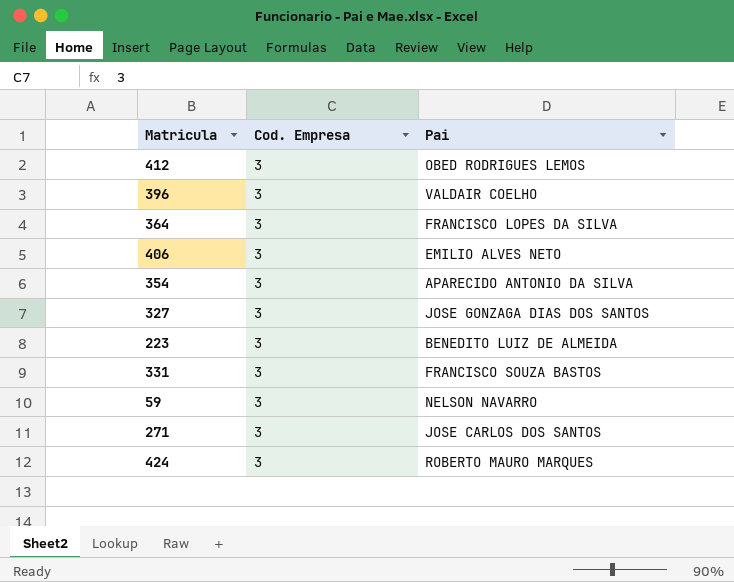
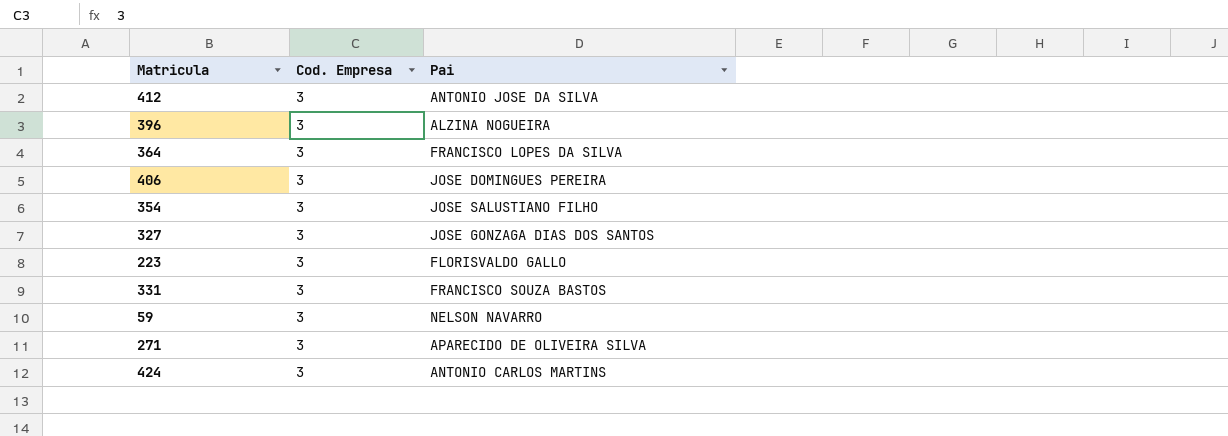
412 | Pai: OBED RODRIGUES LEMOS -> ANTONIO JOSE DA SILVA
396 | Pai: VALDAIR COELHO -> ALZINA NOGUEIRA
406 | Pai: EMILIO ALVES NETO -> JOSE DOMINGUES PEREIRA
354 | Pai: APARECIDO ANTONIO DA SILVA -> JOSE SALUSTIANO FILHO
223 | Pai: BENEDITO LUIZ DE ALMEIDA -> FLORISVALDO GALLO
271 | Pai: JOSE CARLOS DOS SANTOS -> APARECIDO DE OLIVEIRA SILVA
424 | Pai: ROBERTO MAURO MARQUES -> ANTONIO CARLOS MARTINS

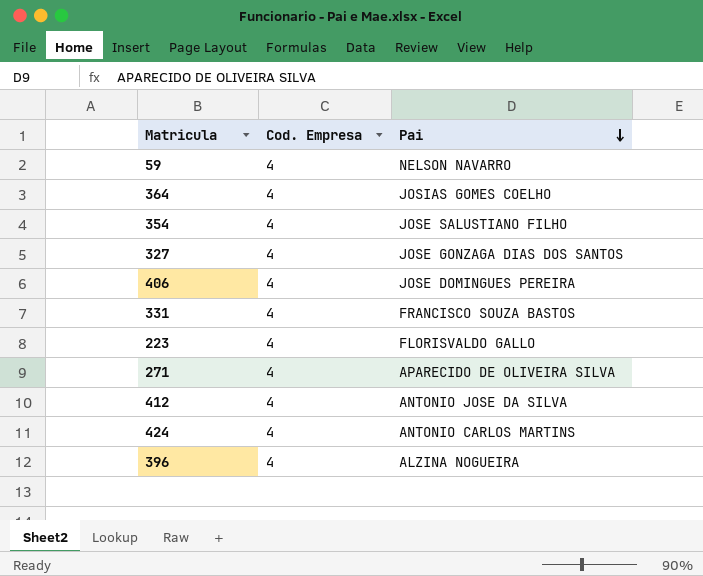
row order: none -> Pai descending
59 | Cod. Empresa: 3 -> 4
364 | Cod. Empresa: 3 -> 4
364 | Pai: FRANCISCO LOPES DA SILVA -> JOSIAS GOMES COELHO
354 | Cod. Empresa: 3 -> 4
327 | Cod. Empresa: 3 -> 4
406 | Cod. Empresa: 3 -> 4
331 | Cod. Empresa: 3 -> 4
223 | Cod. Empresa: 3 -> 4
271 | Cod. Empresa: 3 -> 4
412 | Cod. Empresa: 3 -> 4
424 | Cod. Empresa: 3 -> 4
396 | Cod. Empresa: 3 -> 4

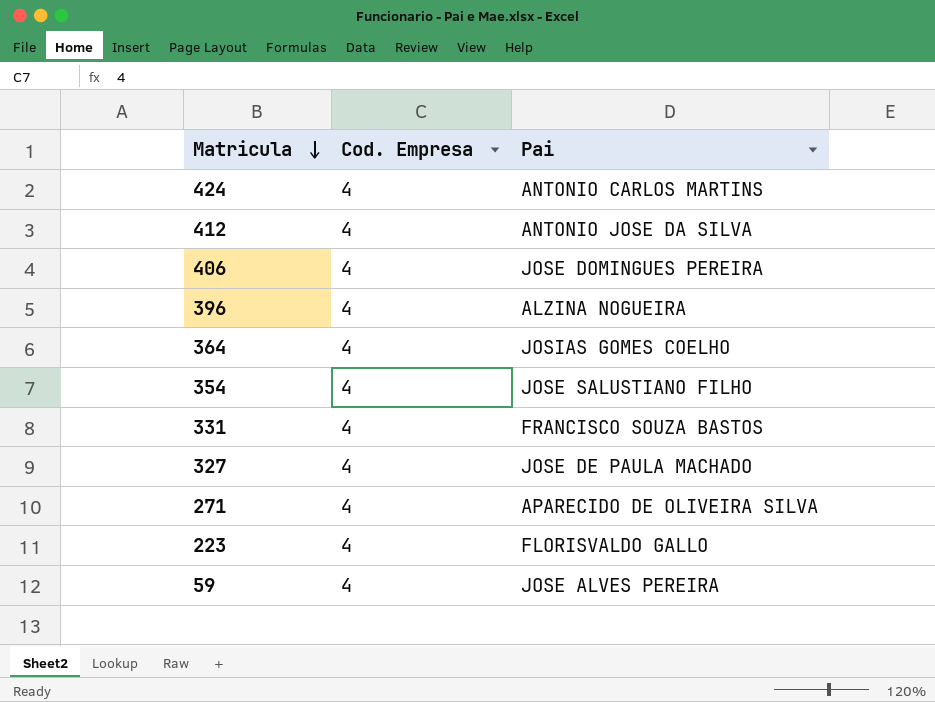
row order: Pai descending -> Matricula descending
327 | Pai: JOSE GONZAGA DIAS DOS SANTOS -> JOSE DE PAULA MACHADO
59 | Pai: NELSON NAVARRO -> JOSE ALVES PEREIRA

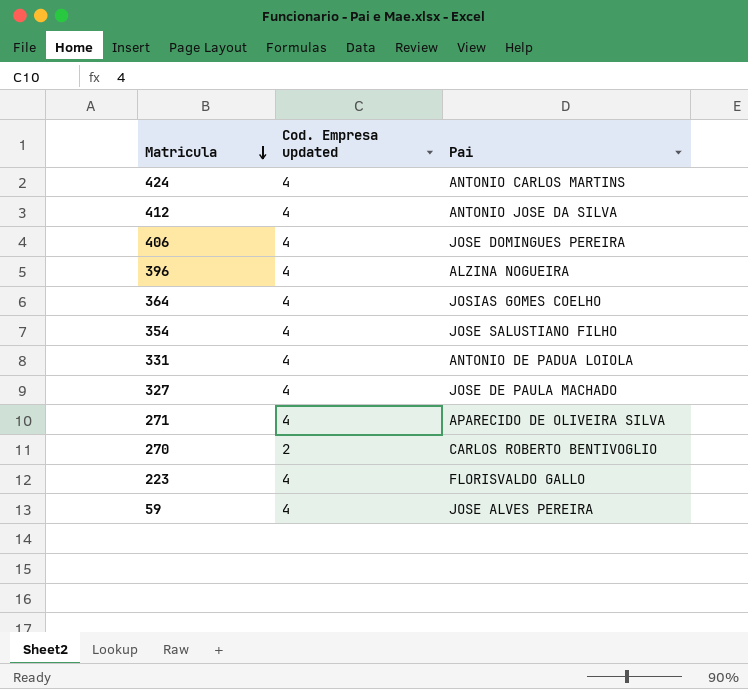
column name: Cod. Empresa -> Cod. Empresa updated
331 | Pai: FRANCISCO SOUZA BASTOS -> ANTONIO DE PADUA LOIOLA
row 270: none -> 2 | CARLOS ROBERTO BENTIVOGLIO

